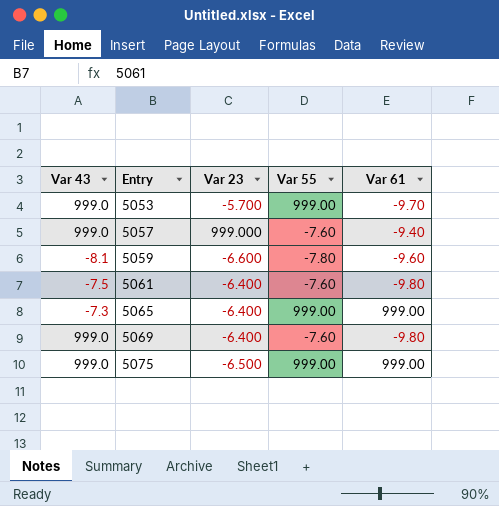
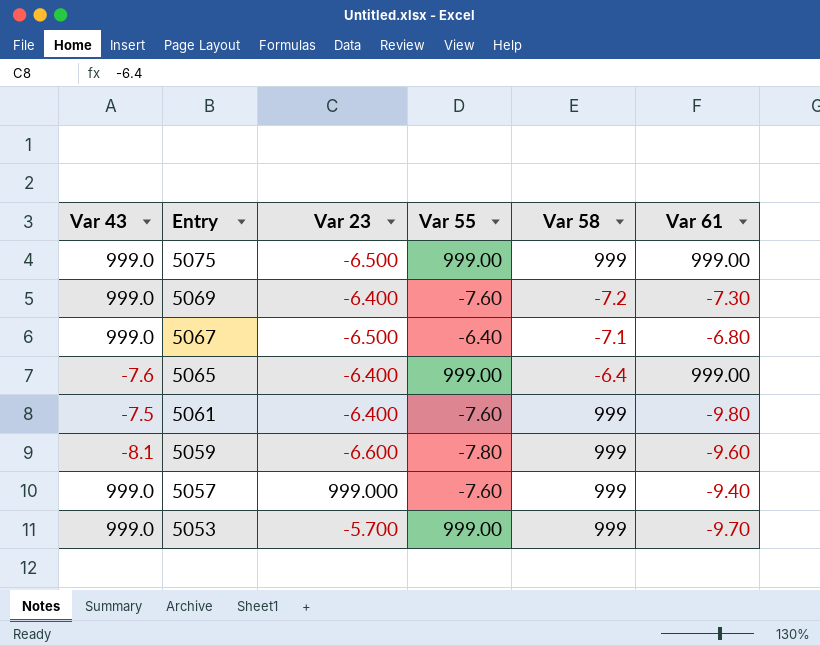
row order: Entry ascending -> Entry descending
column Var 58 | position: none -> 5
5069 | Var 61: -9.80 -> -7.30
row 5067: none -> 999.0 | -6.500 | -6.40 | -7.1 | -6.80
5065 | Var 43: -7.3 -> -7.6

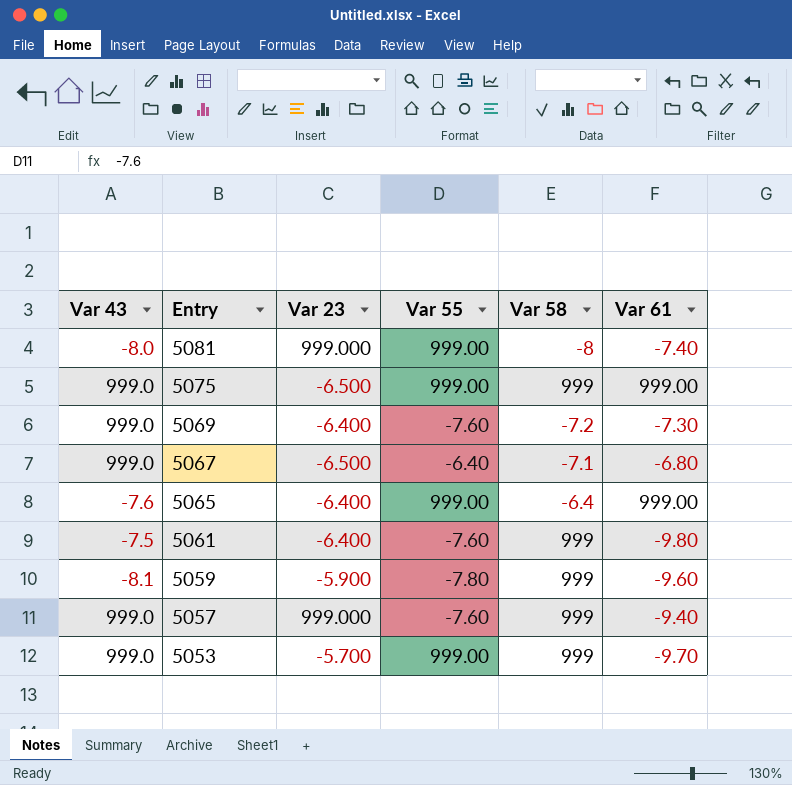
row 5081: none -> -8.0 | 999.000 | 999.00 | -8 | -7.40
5059 | Var 23: -6.600 -> -5.900

